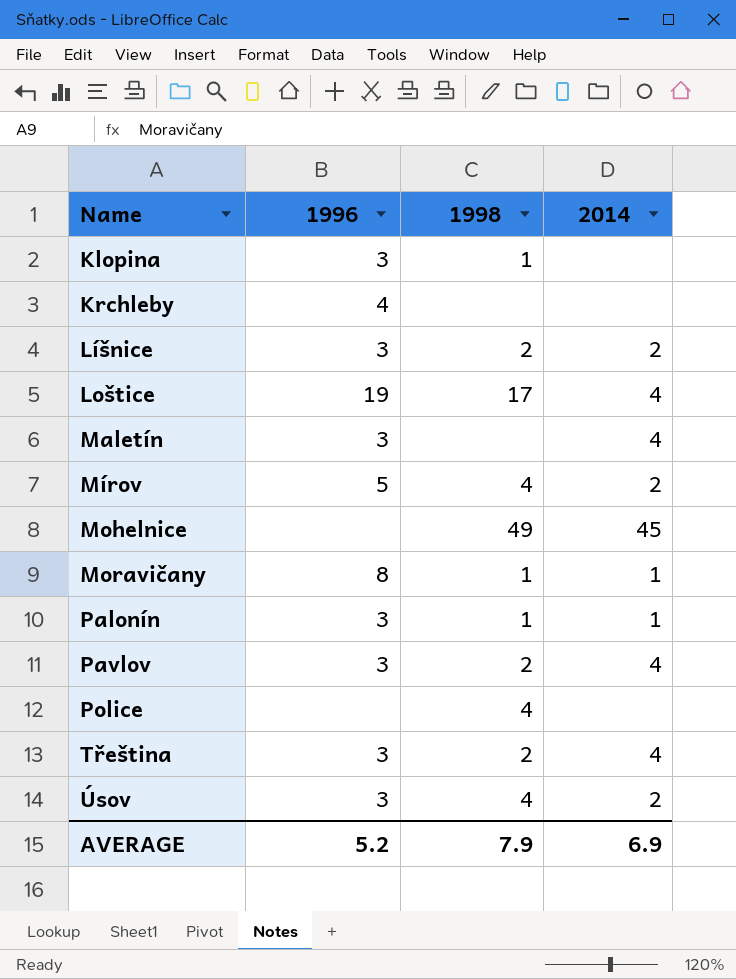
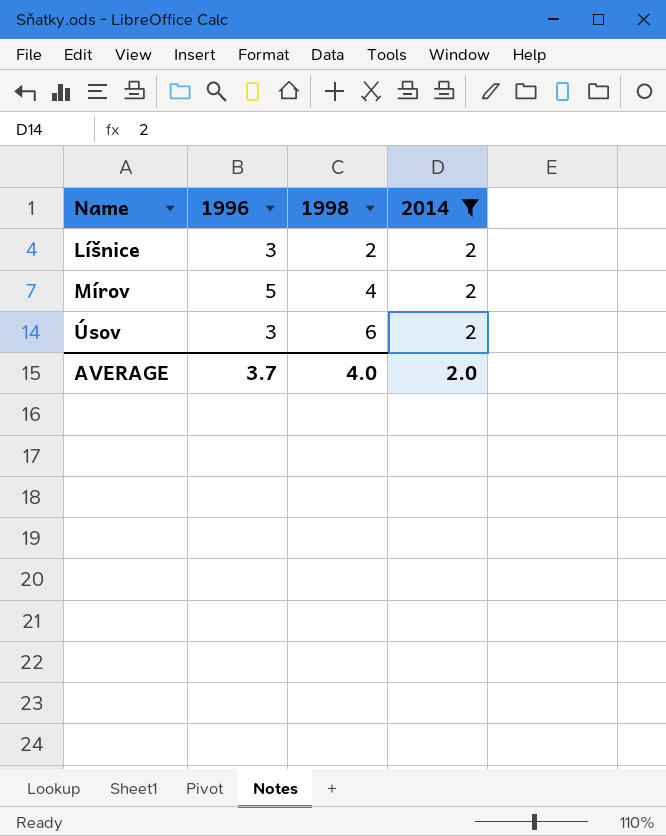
filter: none -> 2014 = 2
Úsov | 1998: 4 -> 6
AVERAGE | 1996: 5.2 -> 3.7
AVERAGE | 1998: 7.9 -> 4.0
AVERAGE | 2014: 6.9 -> 2.0

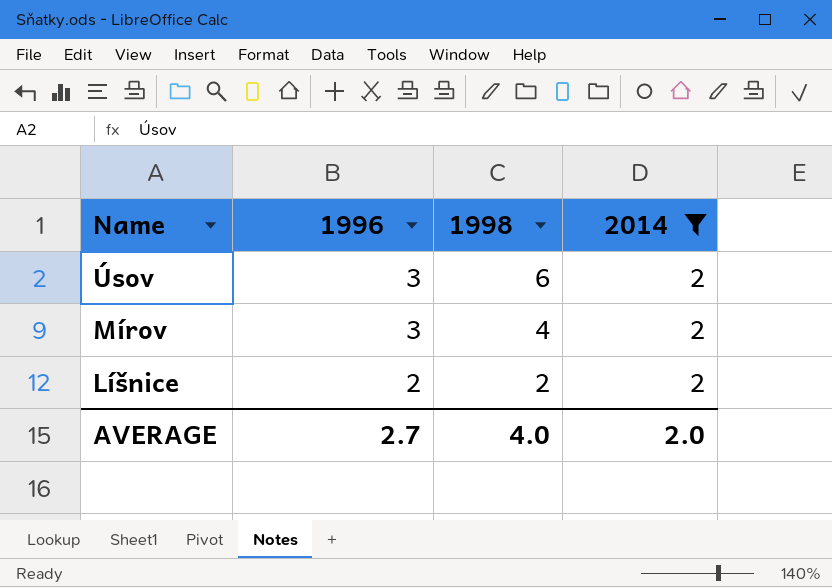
row order: Name ascending -> Name descending
Mírov | 1996: 5 -> 3
Líšnice | 1996: 3 -> 2
AVERAGE | 1996: 3.7 -> 2.7

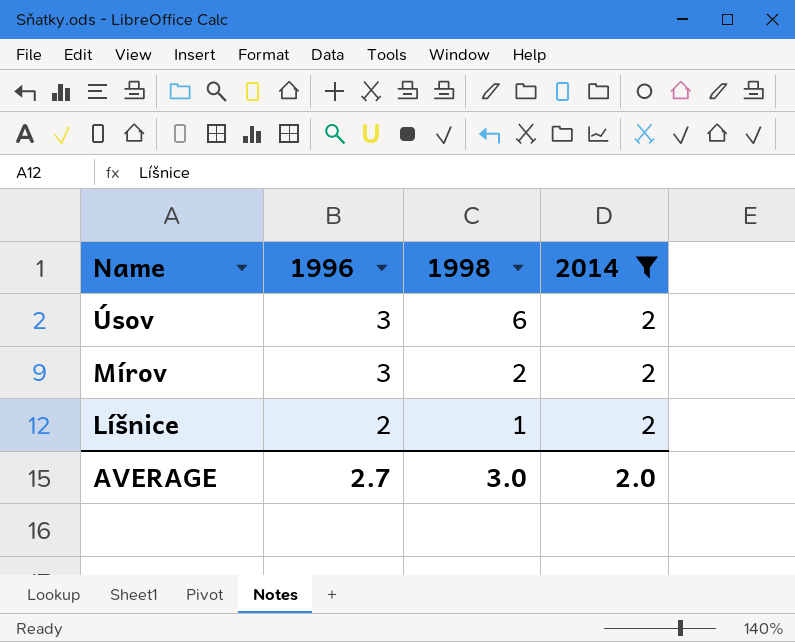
Mírov | 1998: 4 -> 2
Líšnice | 1998: 2 -> 1
AVERAGE | 1998: 4.0 -> 3.0

